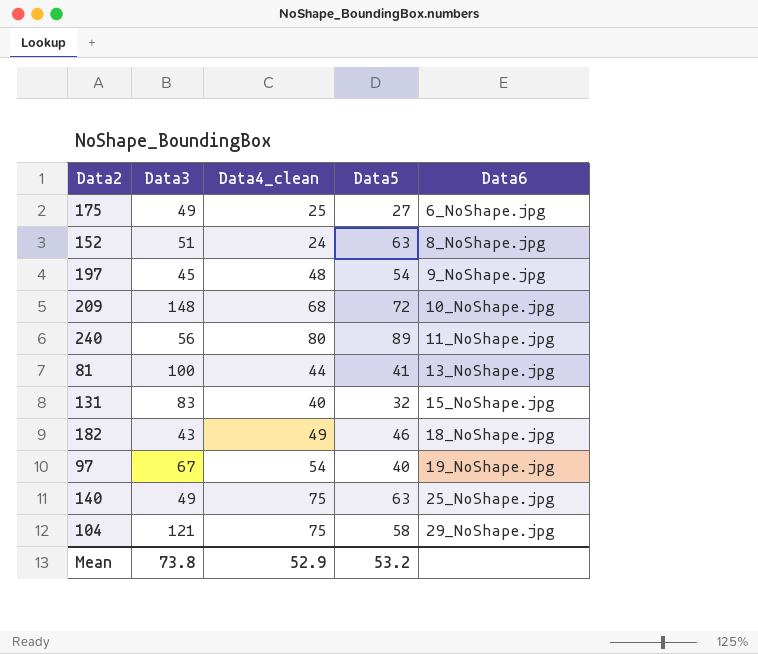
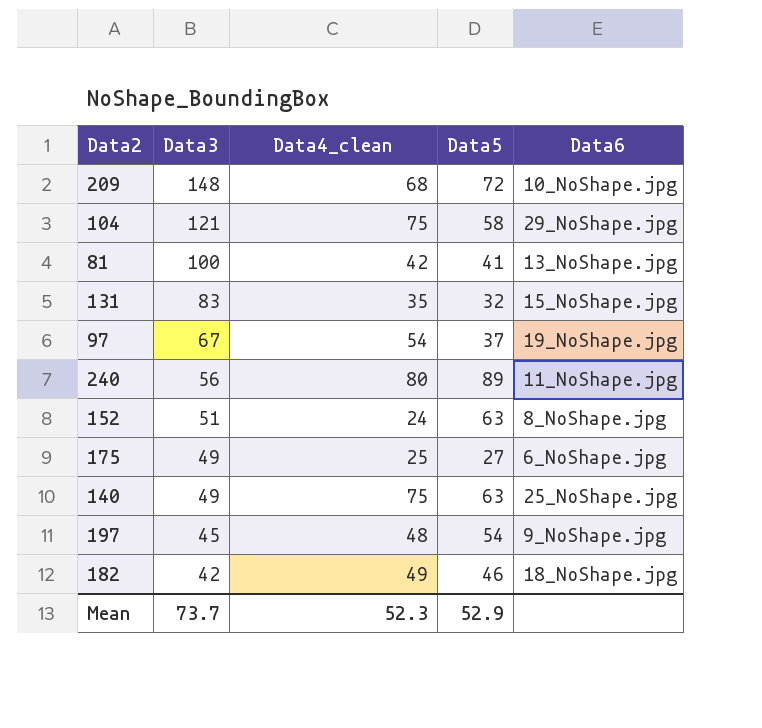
row order: Data6 ascending -> Data3 descending
81 | Data4_clean: 44 -> 42
131 | Data4_clean: 40 -> 35
97 | Data5: 40 -> 37
182 | Data3: 43 -> 42
Mean | Data3: 73.8 -> 73.7
Mean | Data4_clean: 52.9 -> 52.3
Mean | Data5: 53.2 -> 52.9

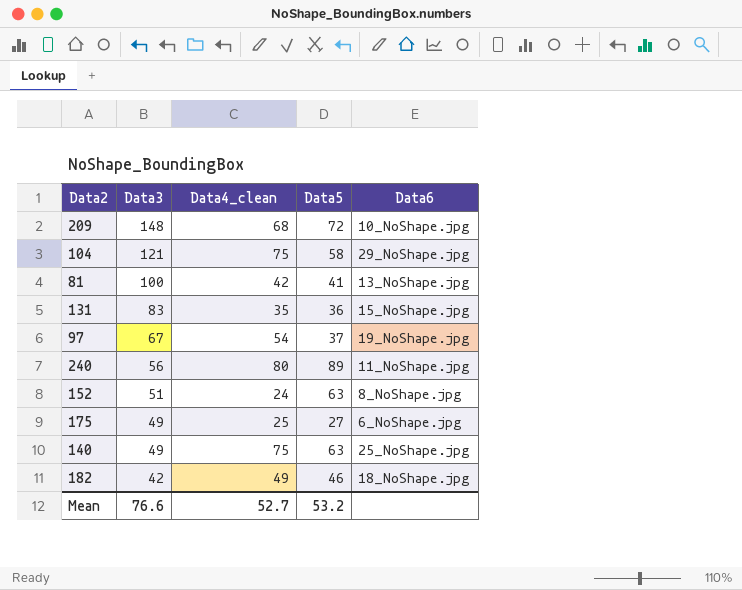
row 197: 45 | 48 | 54 | 9_NoShape.jpg -> none
131 | Data5: 32 -> 36
Mean | Data3: 73.7 -> 76.6
Mean | Data4_clean: 52.3 -> 52.7
Mean | Data5: 52.9 -> 53.2

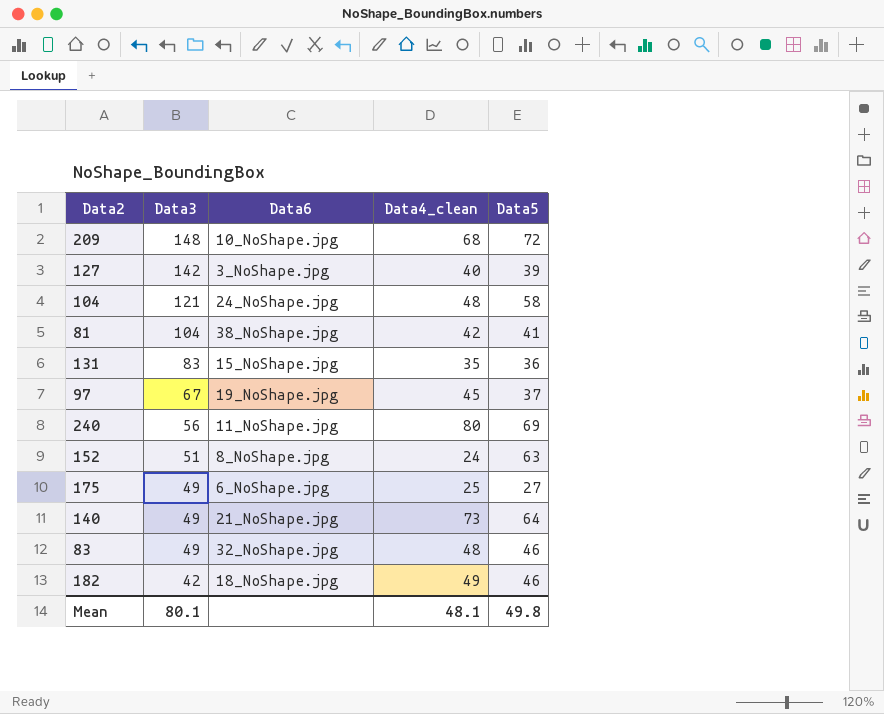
column Data6 | position: 5 -> 3
row 127: none -> 142 | 3_NoShape.jpg | 40 | 39
104 | Data6: 29_NoShape.jpg -> 24_NoShape.jpg
104 | Data4_clean: 75 -> 48
81 | Data3: 100 -> 104
81 | Data6: 13_NoShape.jpg -> 38_NoShape.jpg
97 | Data4_clean: 54 -> 45
240 | Data5: 89 -> 69
140 | Data6: 25_NoShape.jpg -> 21_NoShape.jpg
140 | Data4_clean: 75 -> 73
140 | Data5: 63 -> 64
row 83: none -> 49 | 32_NoShape.jpg | 48 | 46
Mean | Data3: 76.6 -> 80.1
Mean | Data4_clean: 52.7 -> 48.1
Mean | Data5: 53.2 -> 49.8

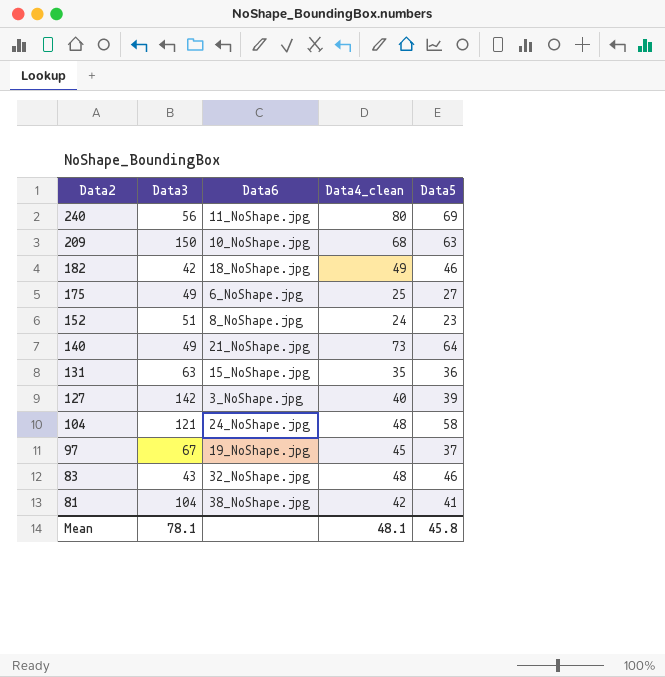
row order: Data3 descending -> Data2 descending
209 | Data3: 148 -> 150
209 | Data5: 72 -> 63
152 | Data5: 63 -> 23
131 | Data3: 83 -> 63
83 | Data3: 49 -> 43
Mean | Data3: 80.1 -> 78.1
Mean | Data5: 49.8 -> 45.8

